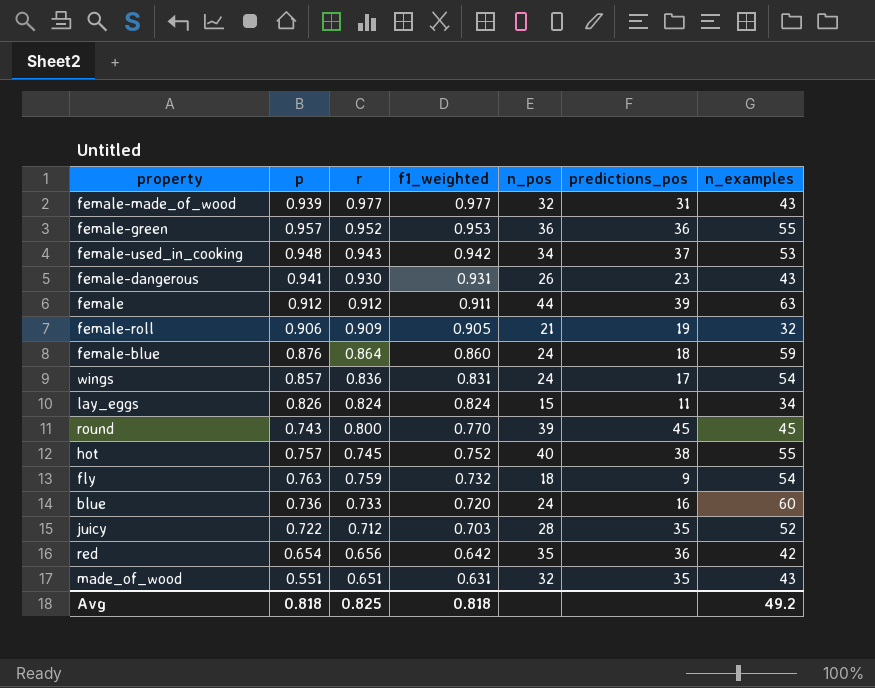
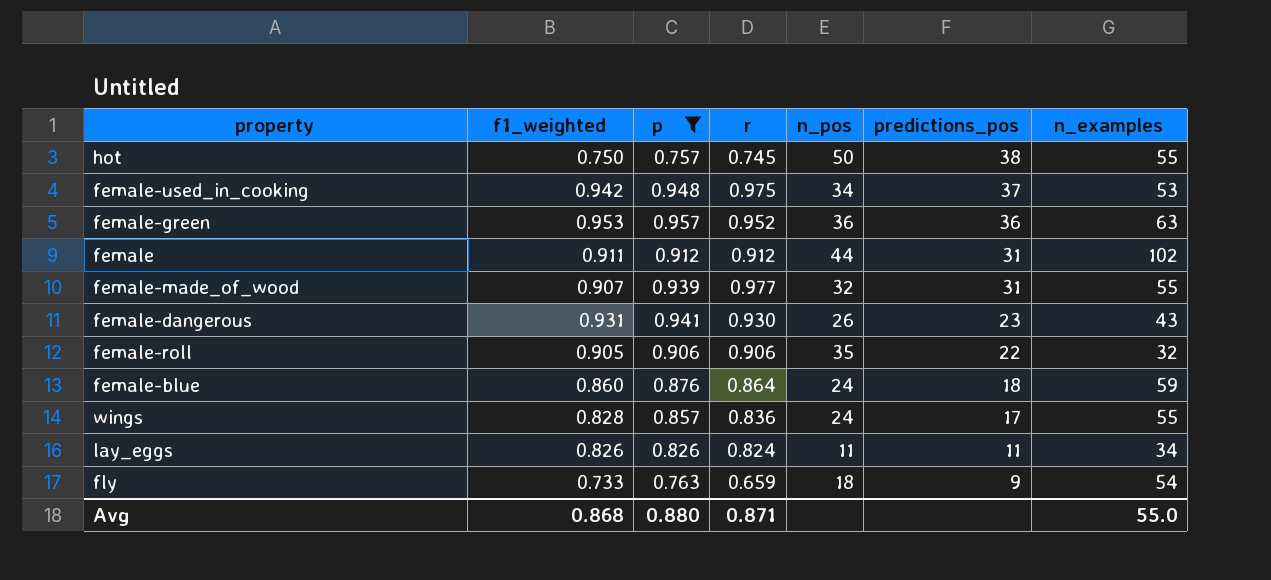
filter: none -> p >= 0.757
row order: f1_weighted descending -> predictions_pos descending
column f1_weighted | position: 4 -> 2
hot | f1_weighted: 0.752 -> 0.750
hot | n_pos: 40 -> 50
female-used_in_cooking | r: 0.943 -> 0.975
female-green | n_examples: 55 -> 63
female | predictions_pos: 39 -> 31
female | n_examples: 63 -> 102
female-made_of_wood | f1_weighted: 0.977 -> 0.907
female-made_of_wood | n_examples: 43 -> 55
female-roll | r: 0.909 -> 0.906
female-roll | n_pos: 21 -> 35
female-roll | predictions_pos: 19 -> 22
wings | f1_weighted: 0.831 -> 0.828
wings | n_examples: 54 -> 55
lay_eggs | f1_weighted: 0.824 -> 0.826
lay_eggs | n_pos: 15 -> 11
fly | f1_weighted: 0.732 -> 0.733
fly | r: 0.759 -> 0.659
Avg | f1_weighted: 0.818 -> 0.868
Avg | p: 0.818 -> 0.880
Avg | r: 0.825 -> 0.871
Avg | n_examples: 49.2 -> 55.0

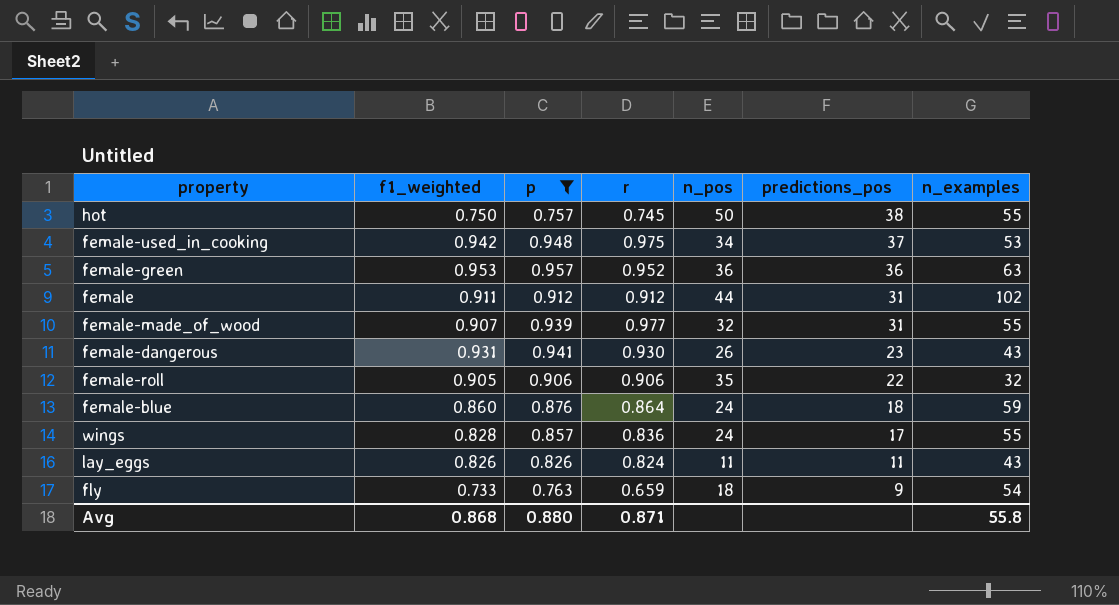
lay_eggs | n_examples: 34 -> 43
Avg | n_examples: 55.0 -> 55.8

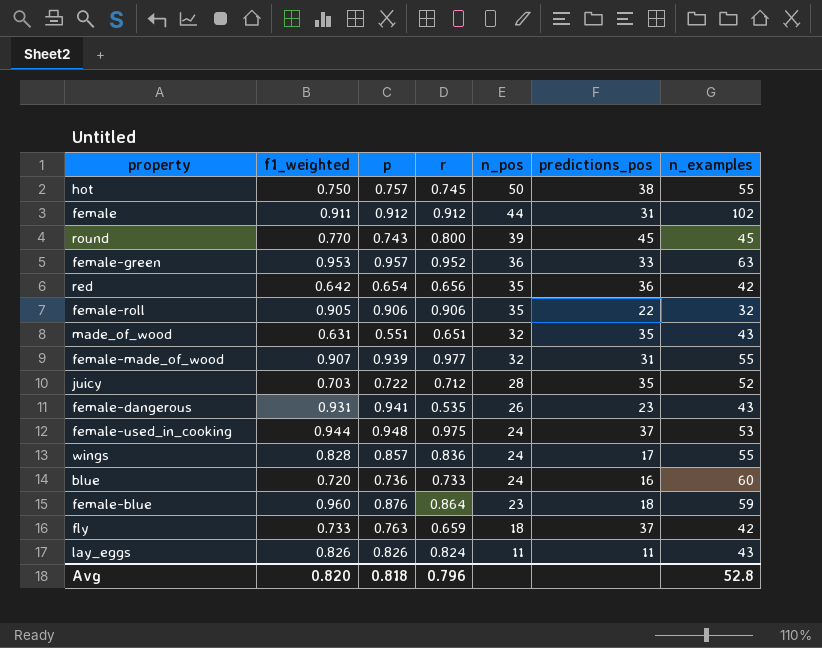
filter: p >= 0.757 -> none
row order: predictions_pos descending -> n_pos descending
female-green | predictions_pos: 36 -> 33
female-dangerous | r: 0.930 -> 0.535
female-used_in_cooking | f1_weighted: 0.942 -> 0.944
female-used_in_cooking | n_pos: 34 -> 24
female-blue | f1_weighted: 0.860 -> 0.960
female-blue | n_pos: 24 -> 23
fly | predictions_pos: 9 -> 37
fly | n_examples: 54 -> 42
Avg | f1_weighted: 0.868 -> 0.820
Avg | p: 0.880 -> 0.818
Avg | r: 0.871 -> 0.796
Avg | n_examples: 55.8 -> 52.8

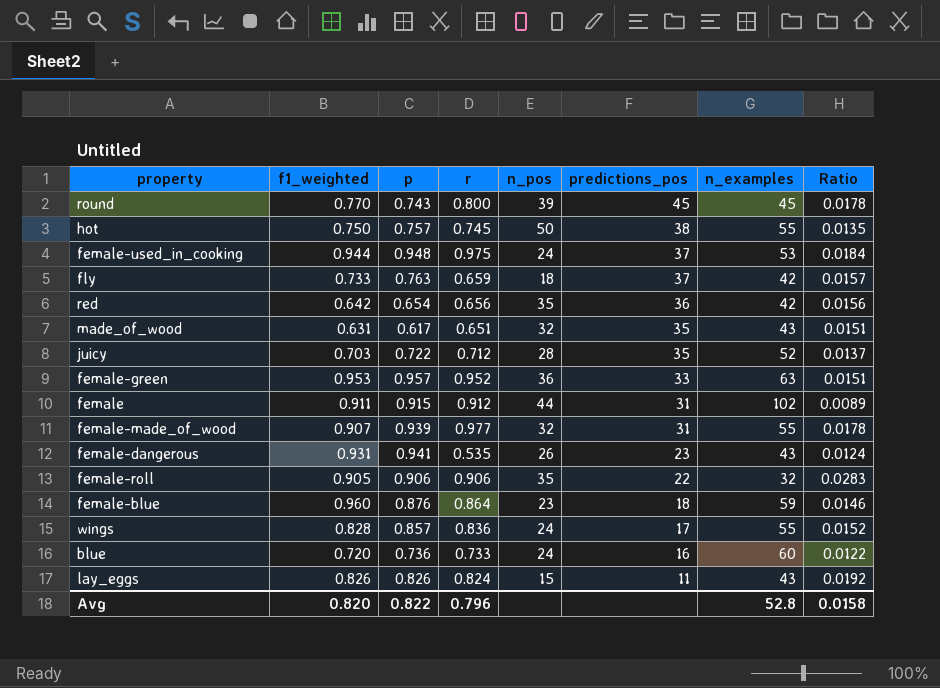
row order: n_pos descending -> predictions_pos descending
column Ratio | formula: none -> [r] / [n_examples]
made_of_wood | p: 0.551 -> 0.617
female | p: 0.912 -> 0.915
lay_eggs | n_pos: 11 -> 15
Avg | p: 0.818 -> 0.822

